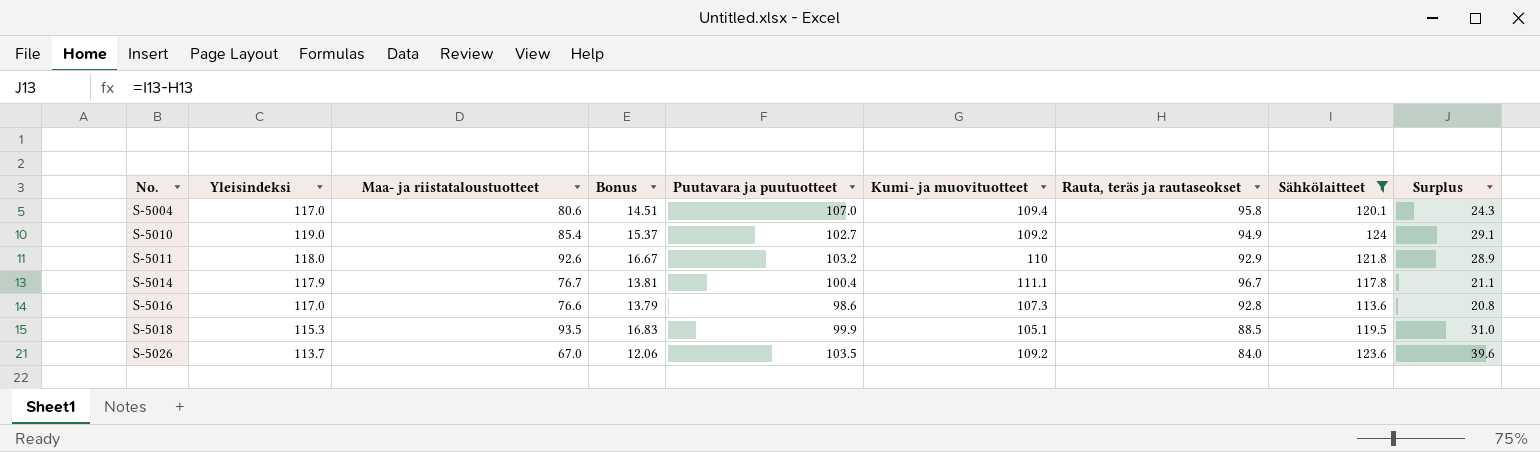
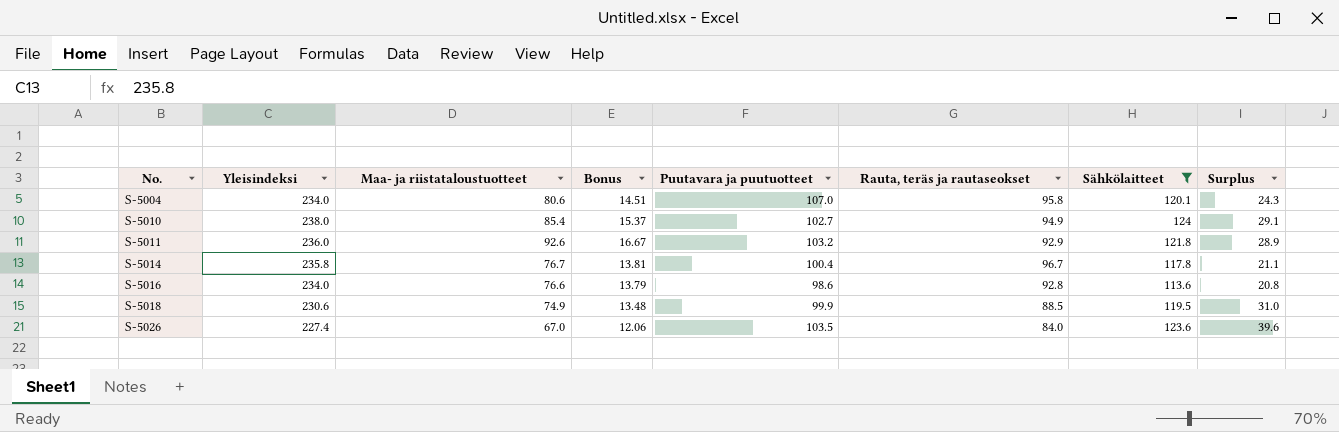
column Kumi- ja muovituotteet | position: 6 -> none
S-5004 | Yleisindeksi: 117.0 -> 234.0
S-5010 | Yleisindeksi: 119.0 -> 238.0
S-5011 | Yleisindeksi: 118.0 -> 236.0
S-5014 | Yleisindeksi: 117.9 -> 235.8
S-5016 | Yleisindeksi: 117.0 -> 234.0
S-5018 | Yleisindeksi: 115.3 -> 230.6
S-5018 | Maa- ja riistataloustuotteet: 93.5 -> 74.9
S-5018 | Bonus: 16.83 -> 13.48
S-5026 | Yleisindeksi: 113.7 -> 227.4

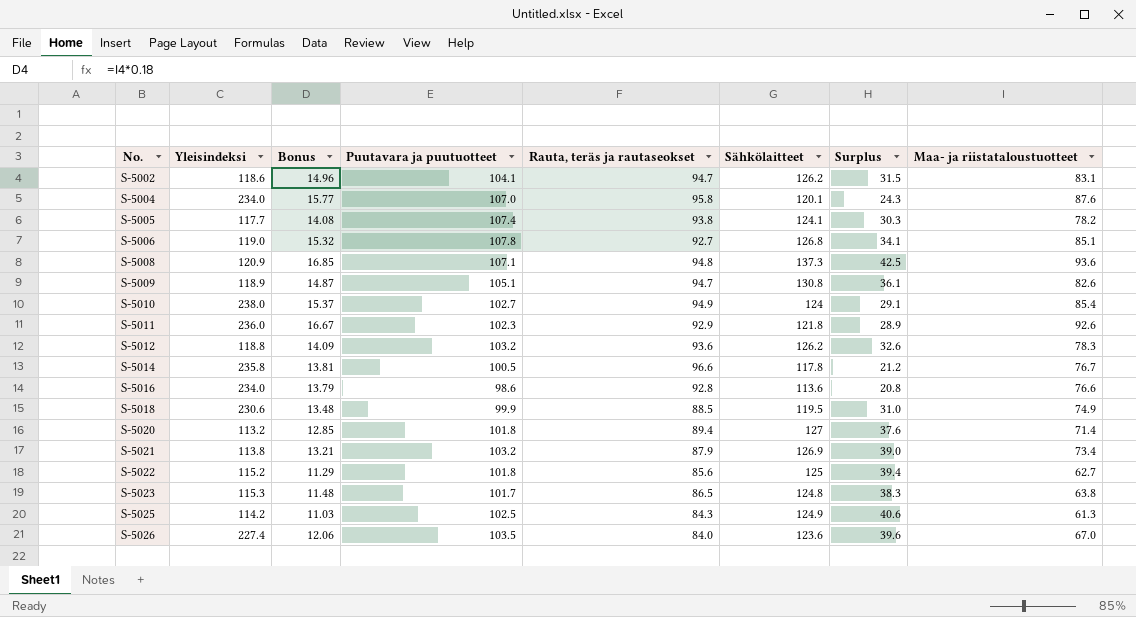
filter: Sähkölaitteet <= 124 -> none
column Maa- ja riistataloustuotteet | position: 3 -> 8
S-5004 | Bonus: 14.51 -> 15.77
S-5004 | Maa- ja riistataloustuotteet: 80.6 -> 87.6
S-5011 | Puutavara ja puutuotteet: 103.2 -> 102.3
S-5014 | Puutavara ja puutuotteet: 100.4 -> 100.5
S-5014 | Rauta, teräs ja rautaseokset: 96.7 -> 96.6
S-5014 | Surplus: 21.1 -> 21.2

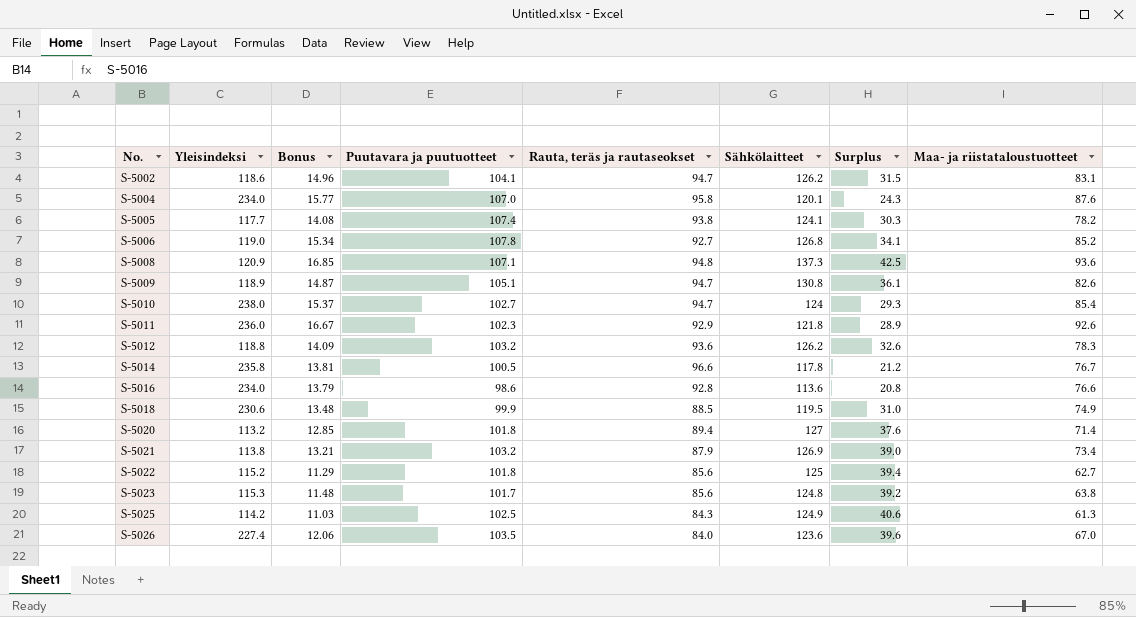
S-5006 | Bonus: 15.32 -> 15.34
S-5006 | Maa- ja riistataloustuotteet: 85.1 -> 85.2
S-5010 | Rauta, teräs ja rautaseokset: 94.9 -> 94.7
S-5010 | Surplus: 29.1 -> 29.3
S-5023 | Rauta, teräs ja rautaseokset: 86.5 -> 85.6
S-5023 | Surplus: 38.3 -> 39.2

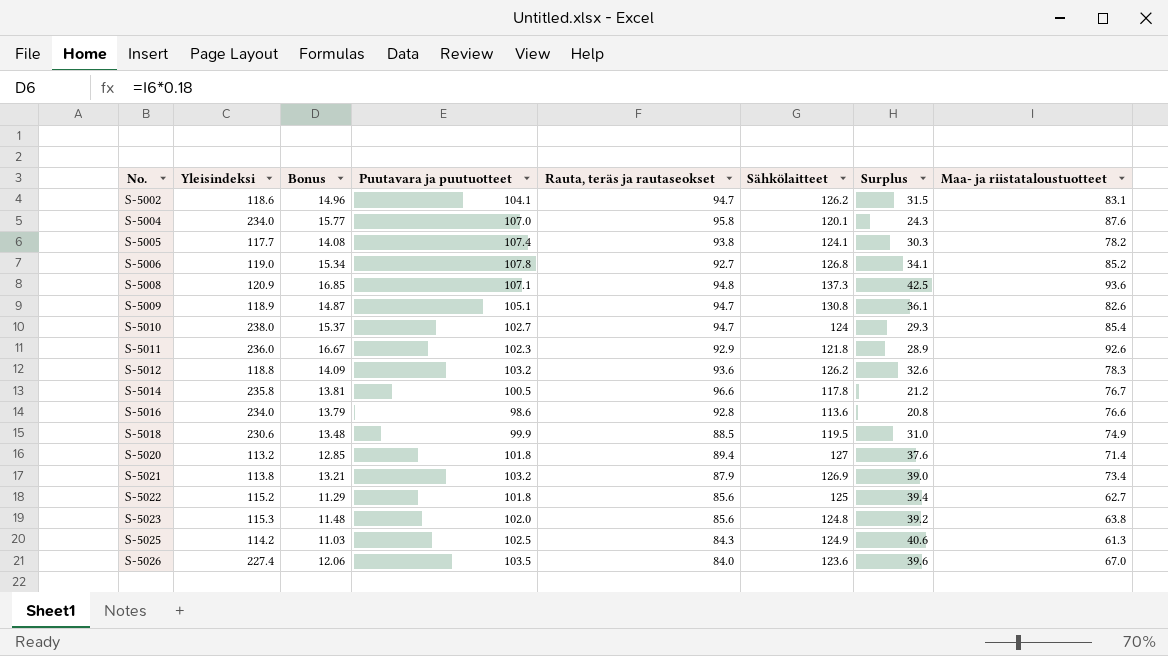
S-5023 | Puutavara ja puutuotteet: 101.7 -> 102.0

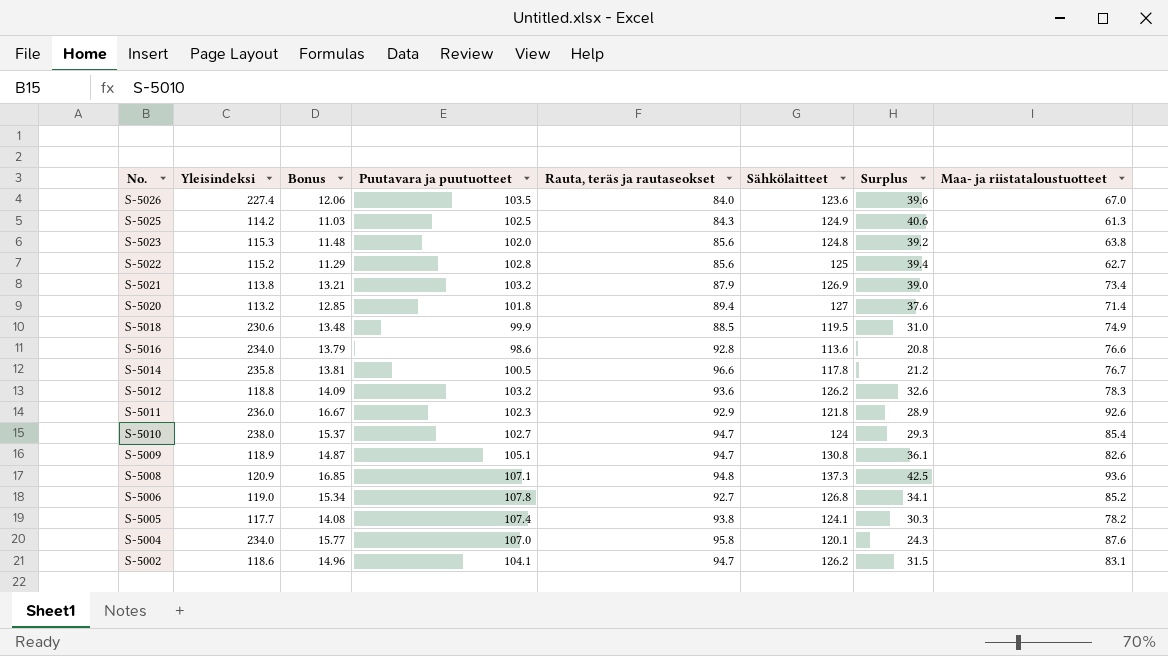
row order: No. ascending -> No. descending
S-5022 | Puutavara ja puutuotteet: 101.8 -> 102.8

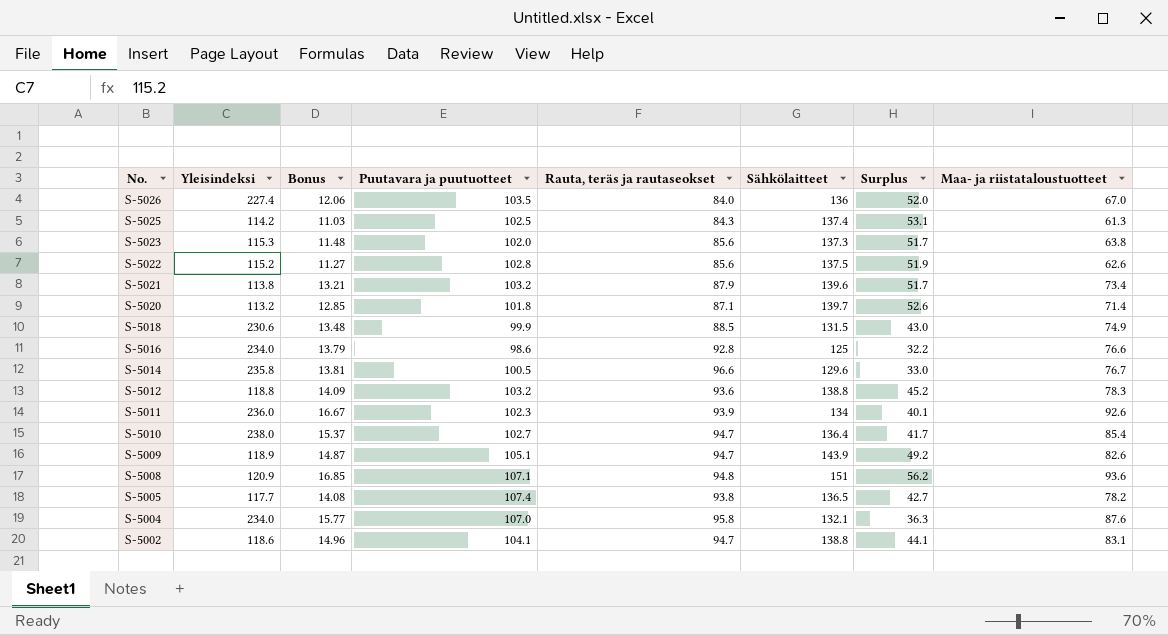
row S-5006: 119.0 | 15.34 | 107.8 | 92.7 | 126.8 | 34.1 | 85.2 -> none
S-5026 | Sähkölaitteet: 123.6 -> 136
S-5026 | Surplus: 39.6 -> 52.0
S-5025 | Sähkölaitteet: 124.9 -> 137.4
S-5025 | Surplus: 40.6 -> 53.1
S-5023 | Sähkölaitteet: 124.8 -> 137.3
S-5023 | Surplus: 39.2 -> 51.7
S-5022 | Bonus: 11.29 -> 11.27
S-5022 | Sähkölaitteet: 125 -> 137.5
S-5022 | Surplus: 39.4 -> 51.9
S-5022 | Maa- ja riistataloustuotteet: 62.7 -> 62.6
S-5021 | Sähkölaitteet: 126.9 -> 139.6
S-5021 | Surplus: 39.0 -> 51.7
S-5020 | Rauta, teräs ja rautaseokset: 89.4 -> 87.1
S-5020 | Sähkölaitteet: 127 -> 139.7
S-5020 | Surplus: 37.6 -> 52.6
S-5018 | Sähkölaitteet: 119.5 -> 131.5
S-5018 | Surplus: 31.0 -> 43.0
S-5016 | Sähkölaitteet: 113.6 -> 125
S-5016 | Surplus: 20.8 -> 32.2
S-5014 | Sähkölaitteet: 117.8 -> 129.6
S-5014 | Surplus: 21.2 -> 33.0
S-5012 | Sähkölaitteet: 126.2 -> 138.8
S-5012 | Surplus: 32.6 -> 45.2
S-5011 | Rauta, teräs ja rautaseokset: 92.9 -> 93.9
S-5011 | Sähkölaitteet: 121.8 -> 134
S-5011 | Surplus: 28.9 -> 40.1
S-5010 | Sähkölaitteet: 124 -> 136.4
S-5010 | Surplus: 29.3 -> 41.7
S-5009 | Sähkölaitteet: 130.8 -> 143.9
S-5009 | Surplus: 36.1 -> 49.2
S-5008 | Sähkölaitteet: 137.3 -> 151
S-5008 | Surplus: 42.5 -> 56.2
S-5005 | Sähkölaitteet: 124.1 -> 136.5
S-5005 | Surplus: 30.3 -> 42.7
S-5004 | Sähkölaitteet: 120.1 -> 132.1
S-5004 | Surplus: 24.3 -> 36.3
S-5002 | Sähkölaitteet: 126.2 -> 138.8
S-5002 | Surplus: 31.5 -> 44.1

